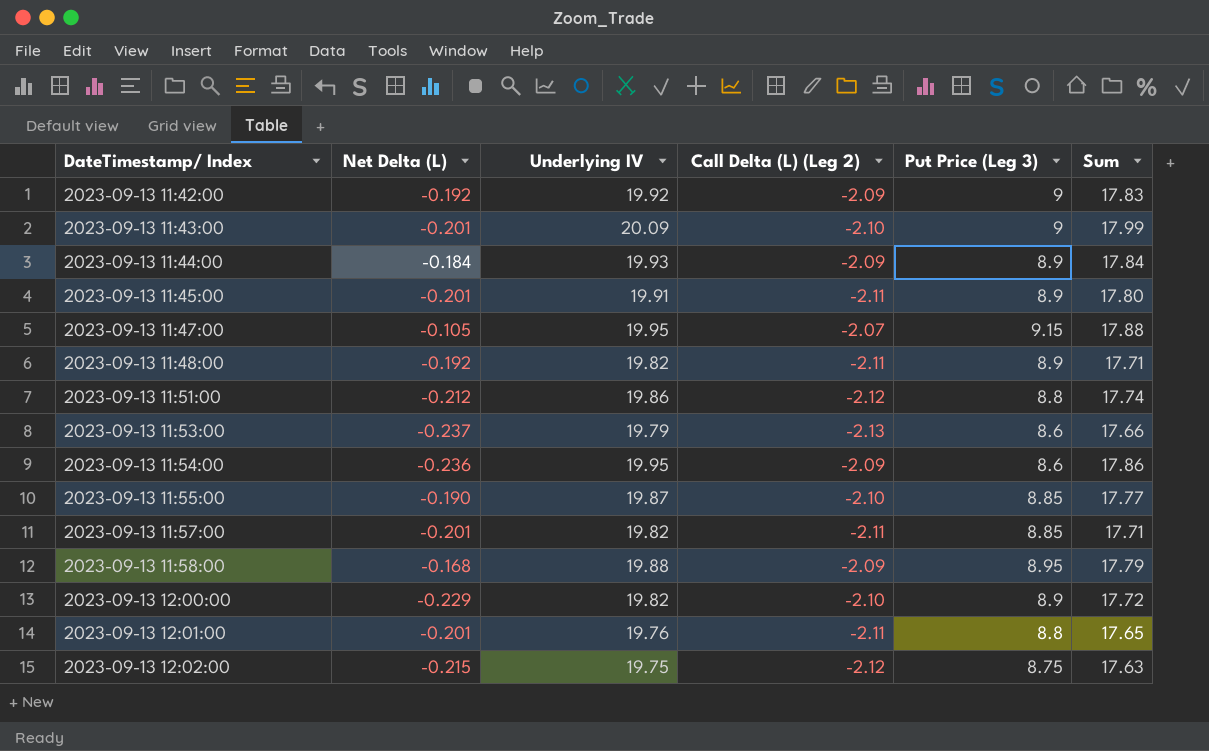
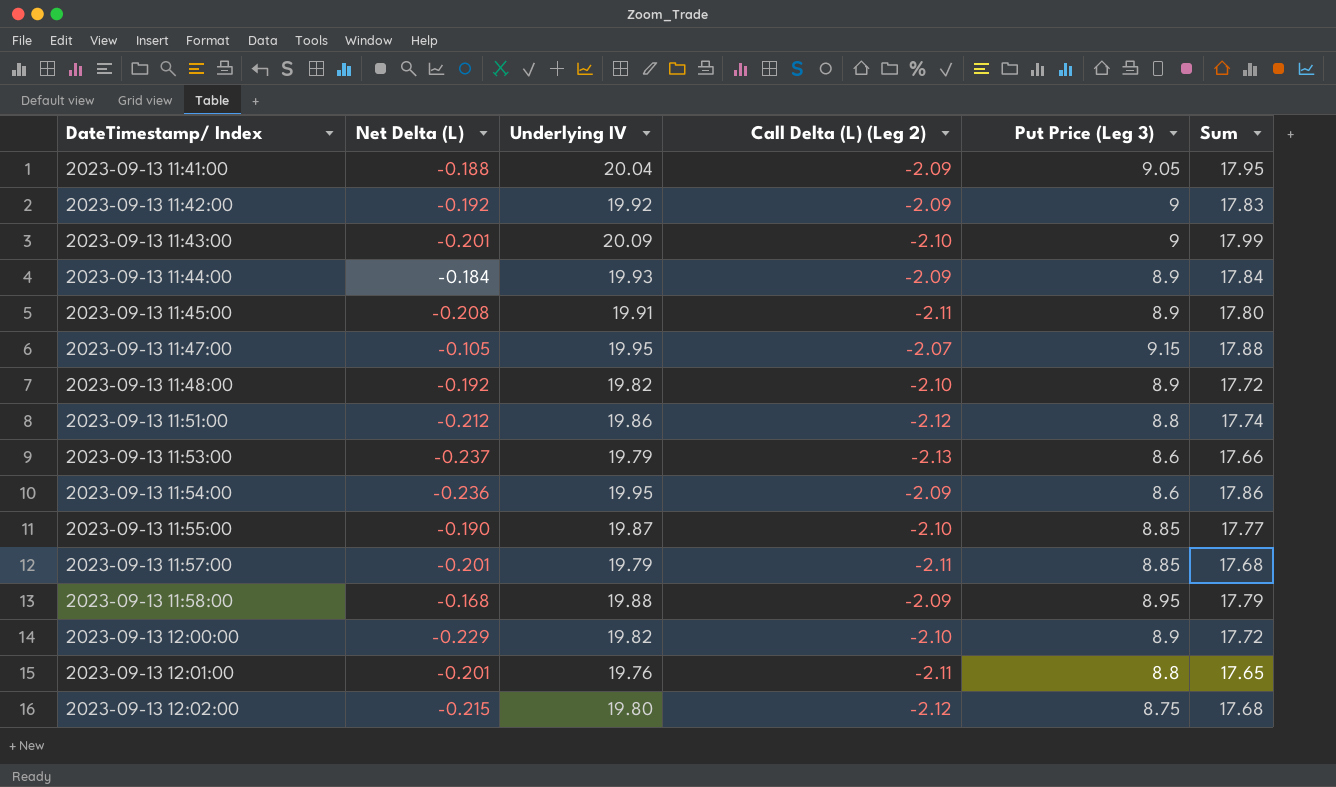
row 2023-09-13 11:41:00: none -> -0.188 | 20.04 | -2.09 | 9.05 | 17.95
2023-09-13 11:45:00 | Net Delta (L): -0.201 -> -0.208
2023-09-13 11:48:00 | Call Delta (L) (Leg 2): -2.11 -> -2.10
2023-09-13 11:48:00 | Sum: 17.71 -> 17.72
2023-09-13 11:57:00 | Underlying IV: 19.82 -> 19.79
2023-09-13 11:57:00 | Sum: 17.71 -> 17.68
2023-09-13 12:02:00 | Underlying IV: 19.75 -> 19.80
2023-09-13 12:02:00 | Sum: 17.63 -> 17.68

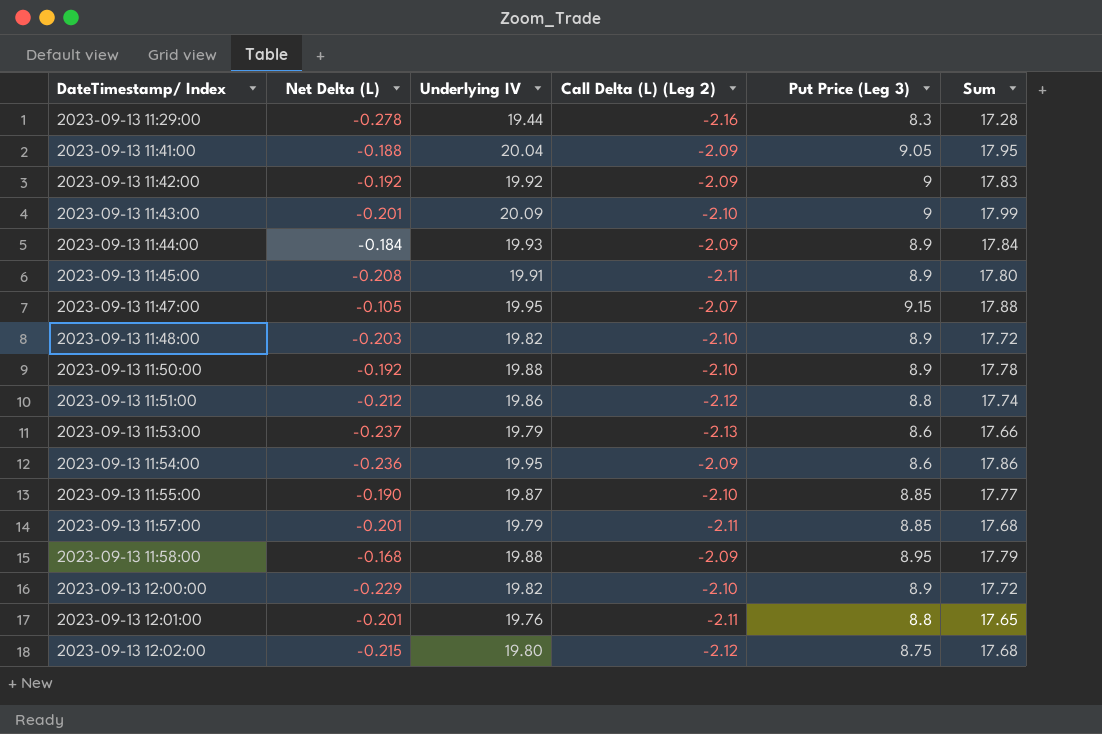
row 2023-09-13 11:29:00: none -> -0.278 | 19.44 | -2.16 | 8.3 | 17.28
2023-09-13 11:48:00 | Net Delta (L): -0.192 -> -0.203
row 2023-09-13 11:50:00: none -> -0.192 | 19.88 | -2.10 | 8.9 | 17.78

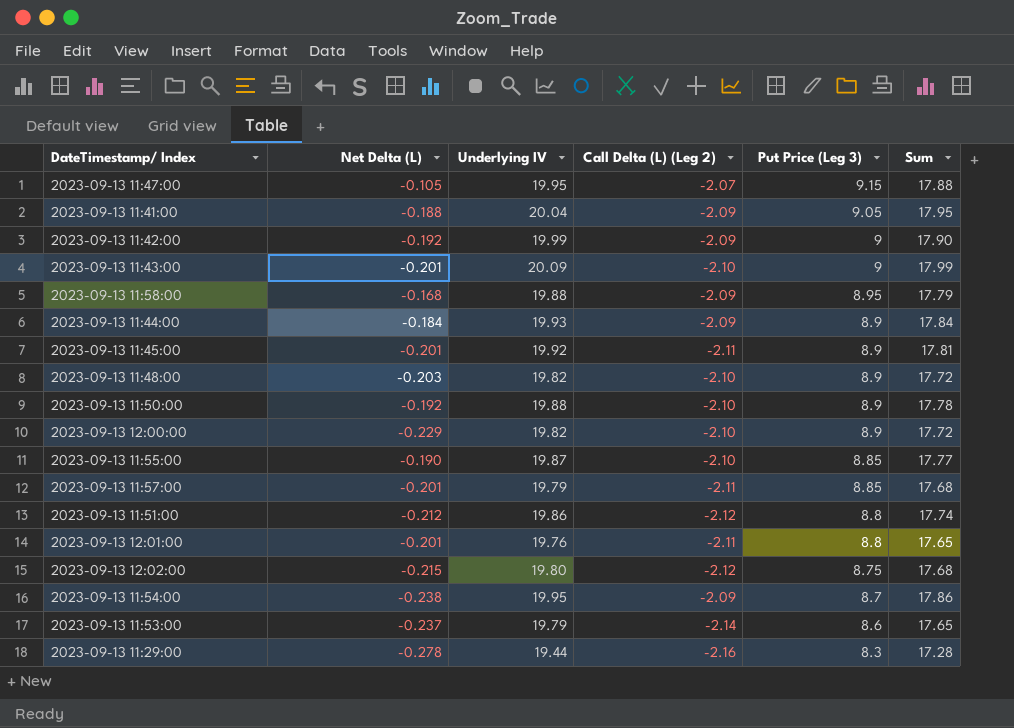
row order: DateTimestamp/ Index ascending -> Put Price (Leg 3) descending
2023-09-13 11:42:00 | Underlying IV: 19.92 -> 19.99
2023-09-13 11:42:00 | Sum: 17.83 -> 17.90
2023-09-13 11:45:00 | Net Delta (L): -0.208 -> -0.201
2023-09-13 11:45:00 | Underlying IV: 19.91 -> 19.92
2023-09-13 11:45:00 | Sum: 17.80 -> 17.81
2023-09-13 11:54:00 | Net Delta (L): -0.236 -> -0.238
2023-09-13 11:54:00 | Put Price (Leg 3): 8.6 -> 8.7
2023-09-13 11:53:00 | Call Delta (L) (Leg 2): -2.13 -> -2.14
2023-09-13 11:53:00 | Sum: 17.66 -> 17.65

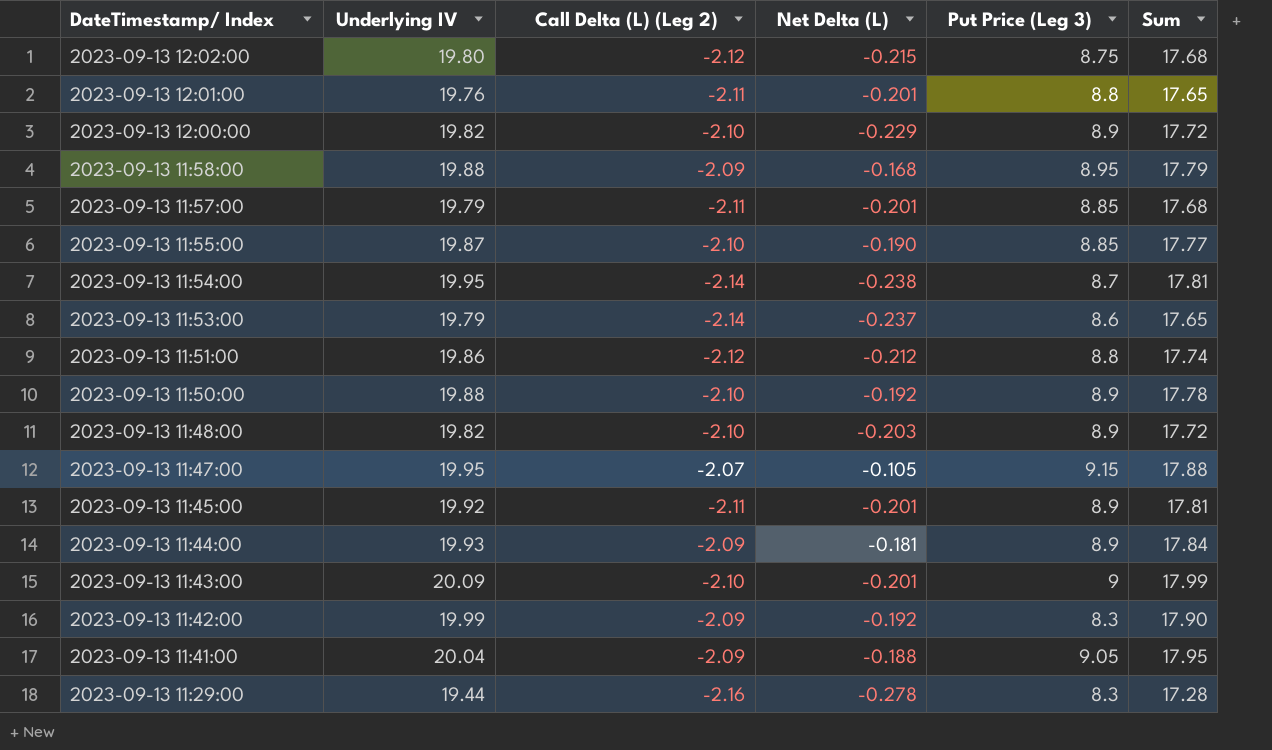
row order: Put Price (Leg 3) descending -> DateTimestamp/ Index descending
column Net Delta (L) | position: 2 -> 4
2023-09-13 11:54:00 | Call Delta (L) (Leg 2): -2.09 -> -2.14
2023-09-13 11:54:00 | Sum: 17.86 -> 17.81
2023-09-13 11:44:00 | Net Delta (L): -0.184 -> -0.181
2023-09-13 11:42:00 | Put Price (Leg 3): 9 -> 8.3

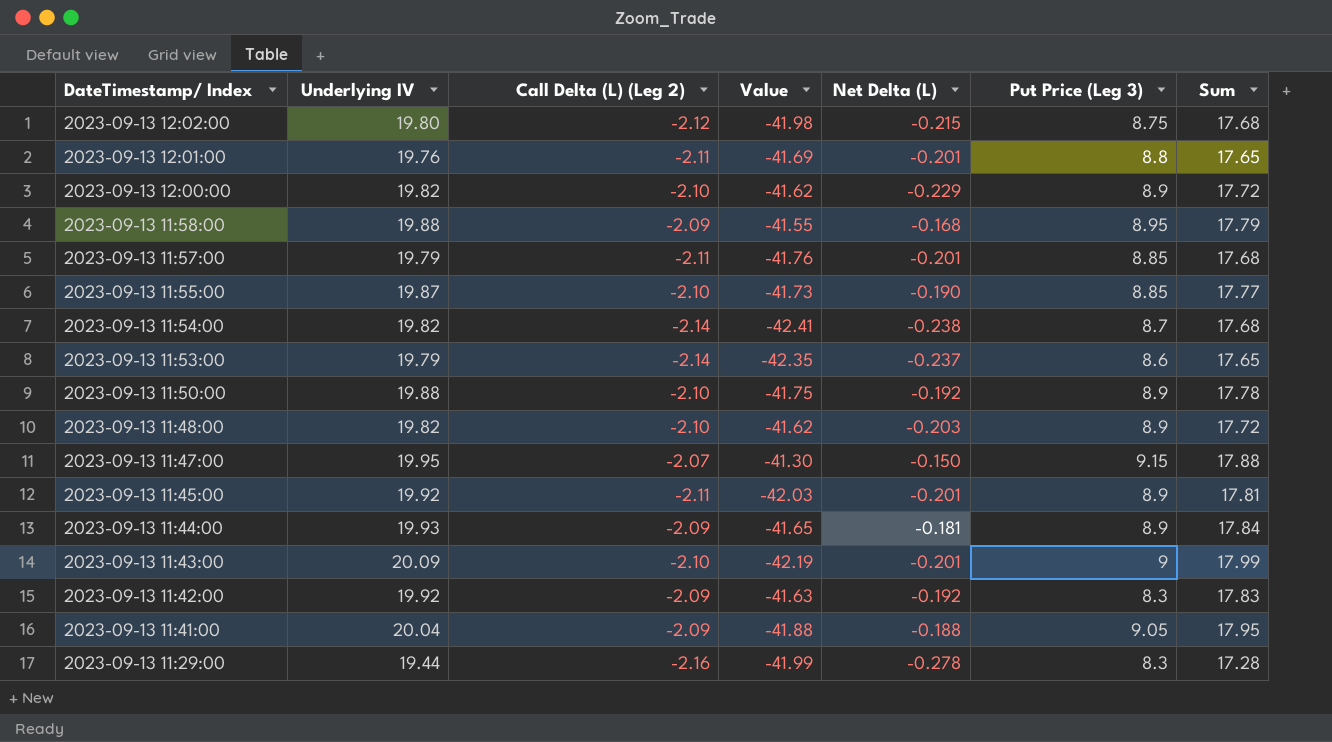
column Value | formula: none -> [Underlying IV] * [Call Delta (L) (Leg 2)]
row 2023-09-13 11:51:00: 19.86 | -2.12 | -0.212 | 8.8 | 17.74 -> none
2023-09-13 11:54:00 | Underlying IV: 19.95 -> 19.82
2023-09-13 11:54:00 | Sum: 17.81 -> 17.68
2023-09-13 11:47:00 | Net Delta (L): -0.105 -> -0.150
2023-09-13 11:42:00 | Underlying IV: 19.99 -> 19.92
2023-09-13 11:42:00 | Sum: 17.90 -> 17.83

